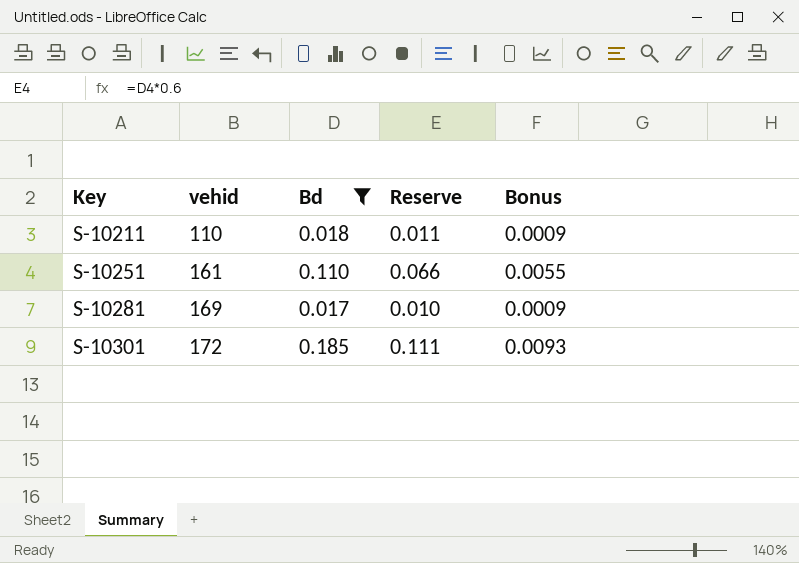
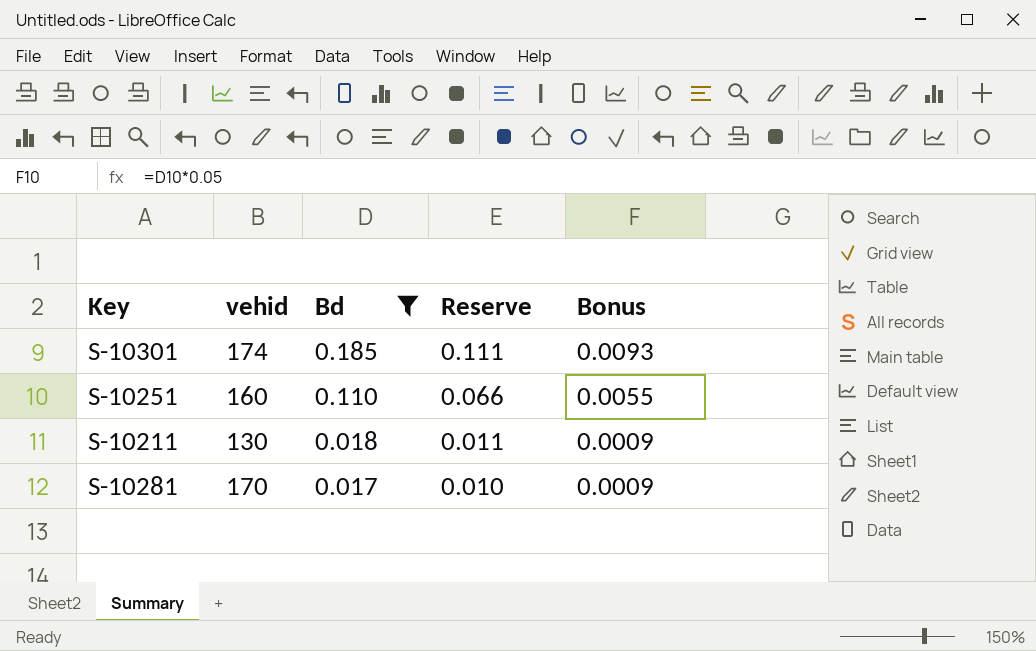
row order: Key ascending -> Bd descending
S-10301 | vehid: 172 -> 174
S-10251 | vehid: 161 -> 160
S-10211 | vehid: 110 -> 130
S-10281 | vehid: 169 -> 170

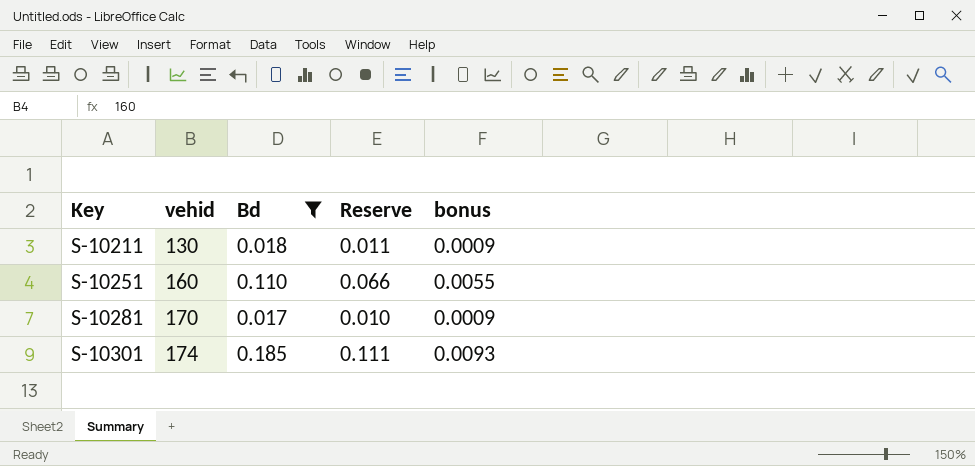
row order: Bd descending -> Key ascending
column name: Bonus -> bonus

